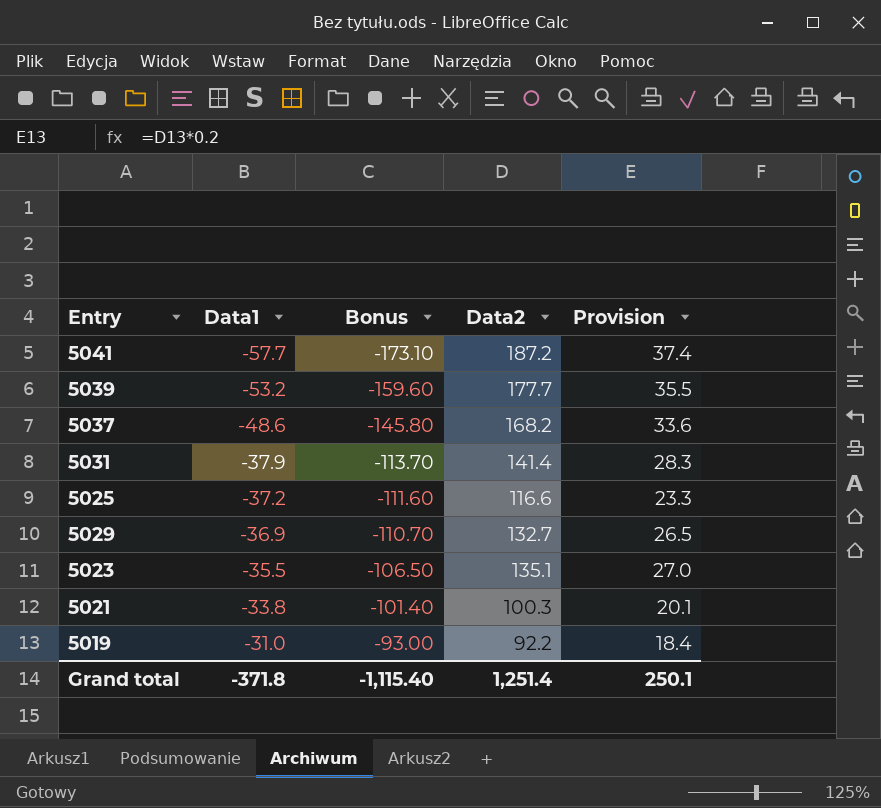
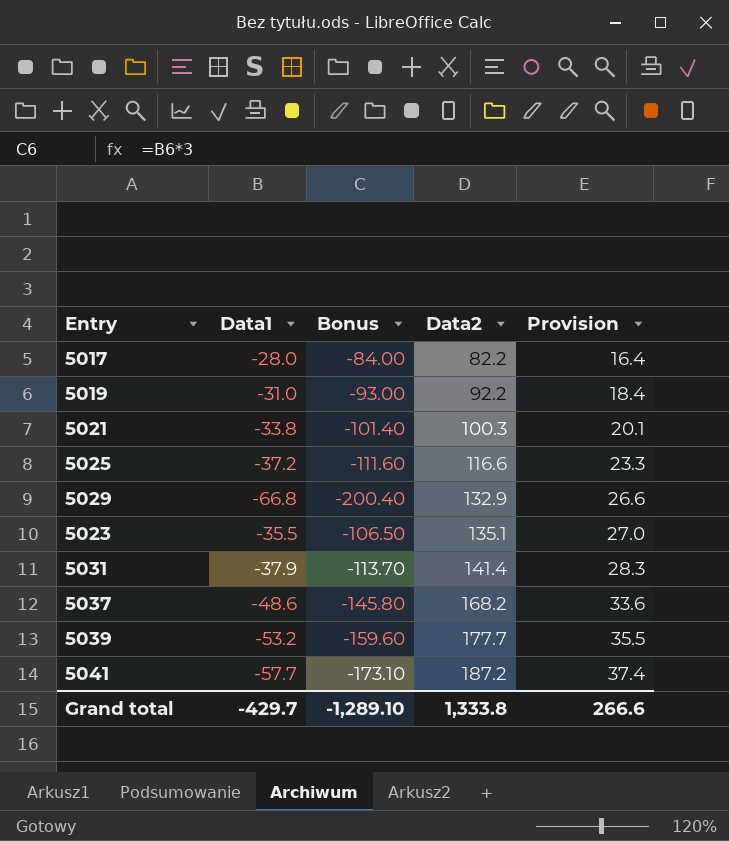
row order: Data1 ascending -> Data2 ascending
row 5017: none -> -28.0 | -84.00 | 82.2 | 16.4
5029 | Data1: -36.9 -> -66.8
5029 | Bonus: -110.70 -> -200.40
5029 | Data2: 132.7 -> 132.9
5029 | Provision: 26.5 -> 26.6
Grand total | Data1: -371.8 -> -429.7
Grand total | Bonus: -1,115.40 -> -1,289.10
Grand total | Data2: 1,251.4 -> 1,333.8
Grand total | Provision: 250.1 -> 266.6

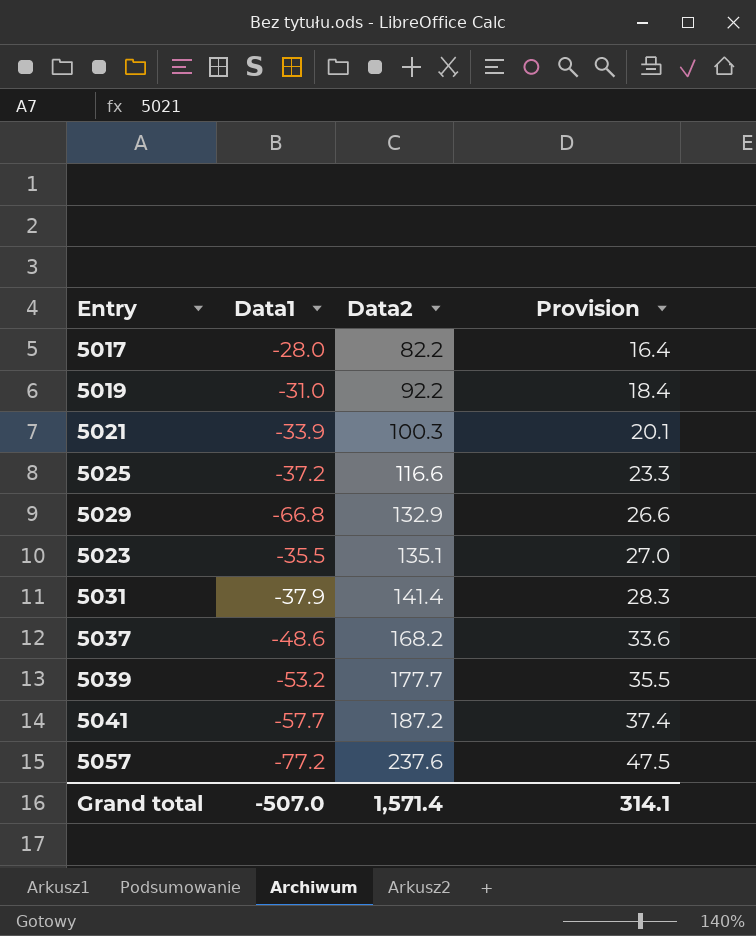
column Bonus | formula: [Data1] * 3 -> none
5021 | Data1: -33.8 -> -33.9
row 5057: none -> -77.2 | 237.6 | 47.5
Grand total | Data1: -429.7 -> -507.0
Grand total | Data2: 1,333.8 -> 1,571.4
Grand total | Provision: 266.6 -> 314.1

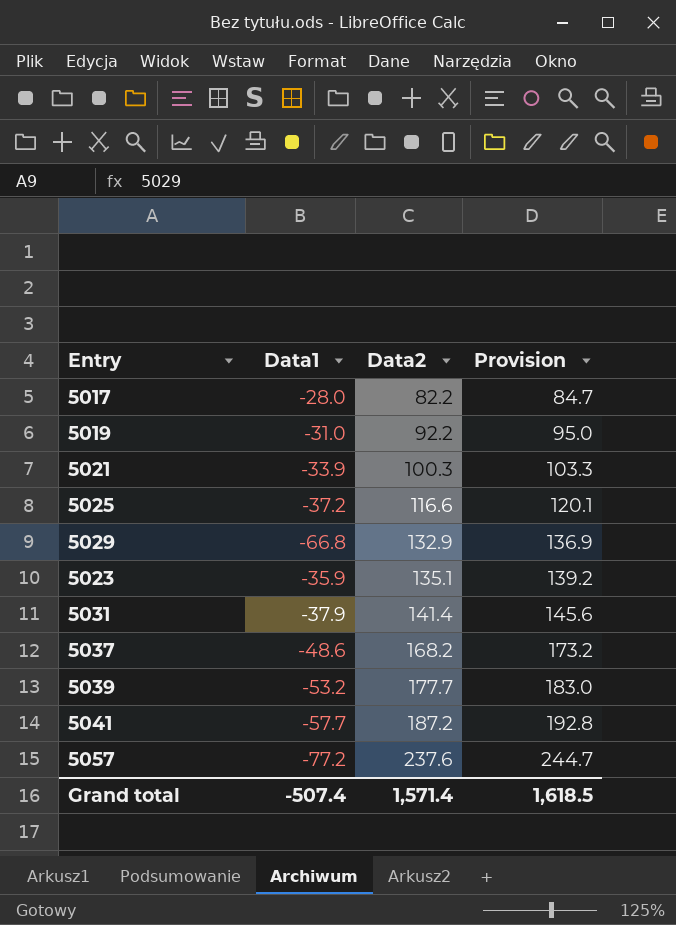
column Provision | formula: [Data2] * 0.2 -> [Data2] * 1.03
5023 | Data1: -35.5 -> -35.9
Grand total | Data1: -507.0 -> -507.4
Grand total | Provision: 314.1 -> 1,618.5

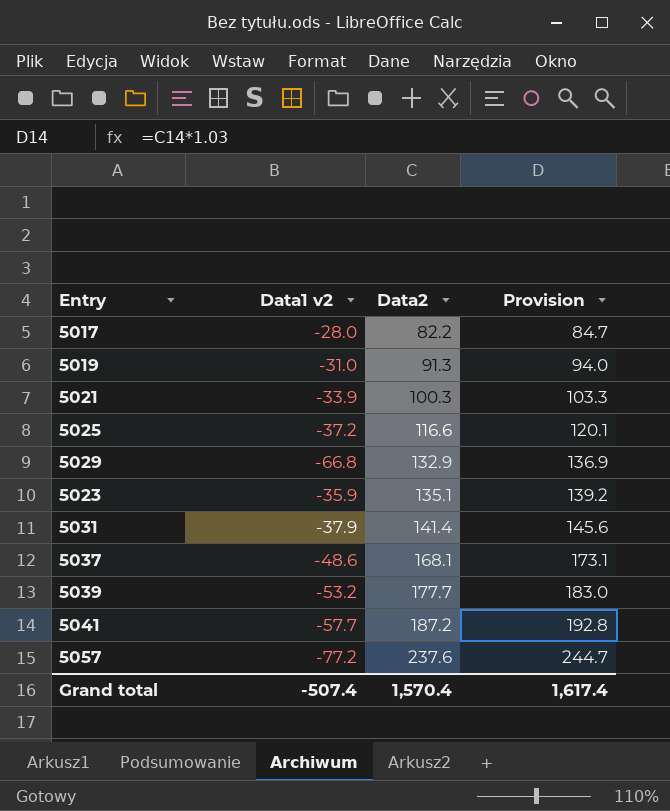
column name: Data1 -> Data1 v2
5019 | Data2: 92.2 -> 91.3
5019 | Provision: 95.0 -> 94.0
5037 | Data2: 168.2 -> 168.1
5037 | Provision: 173.2 -> 173.1
Grand total | Data2: 1,571.4 -> 1,570.4
Grand total | Provision: 1,618.5 -> 1,617.4

